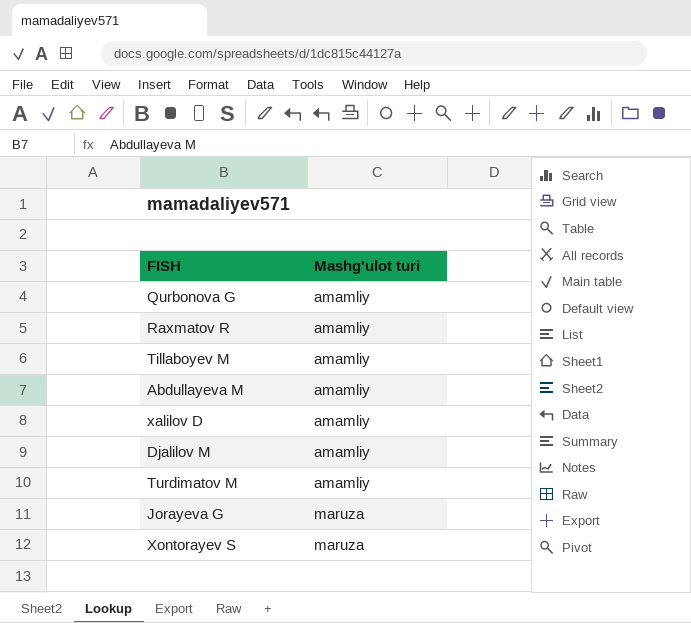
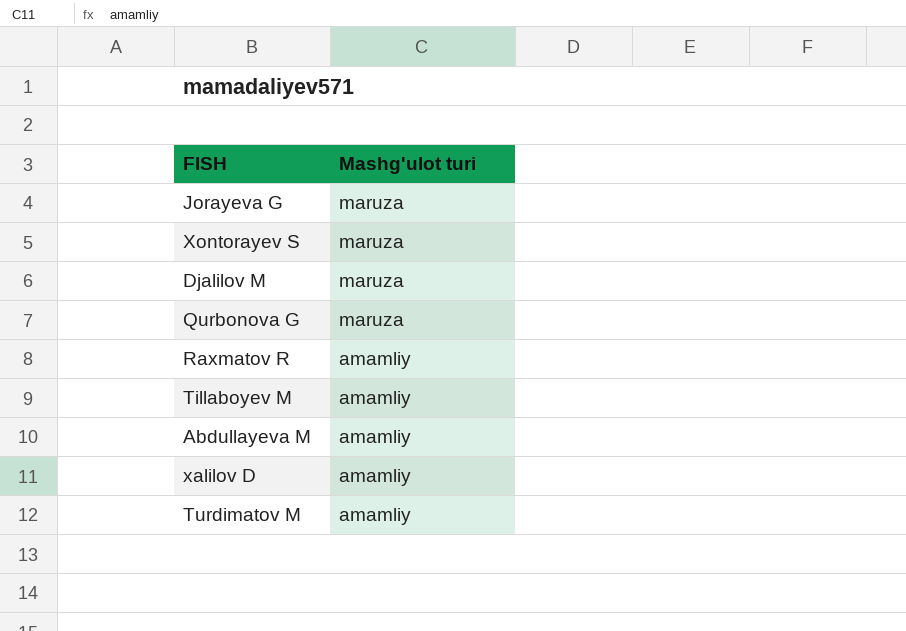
row order: Mashg'ulot turi ascending -> Mashg'ulot turi descending
Djalilov M | Mashg'ulot turi: amamliy -> maruza
Qurbonova G | Mashg'ulot turi: amamliy -> maruza

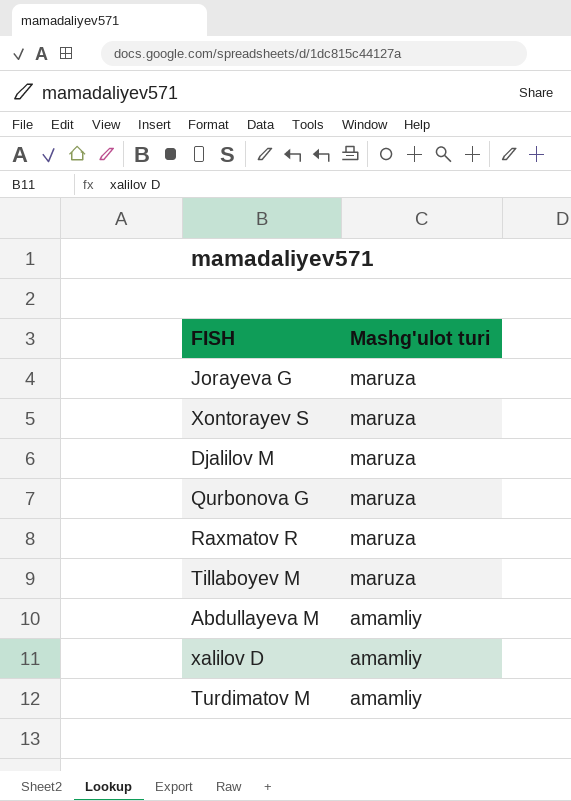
Raxmatov R | Mashg'ulot turi: amamliy -> maruza
Tillaboyev M | Mashg'ulot turi: amamliy -> maruza

